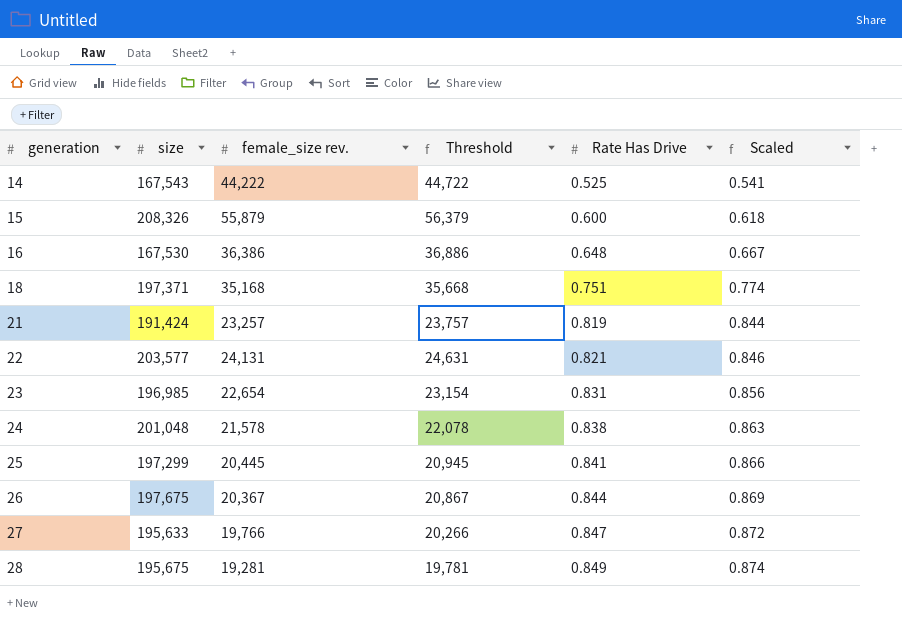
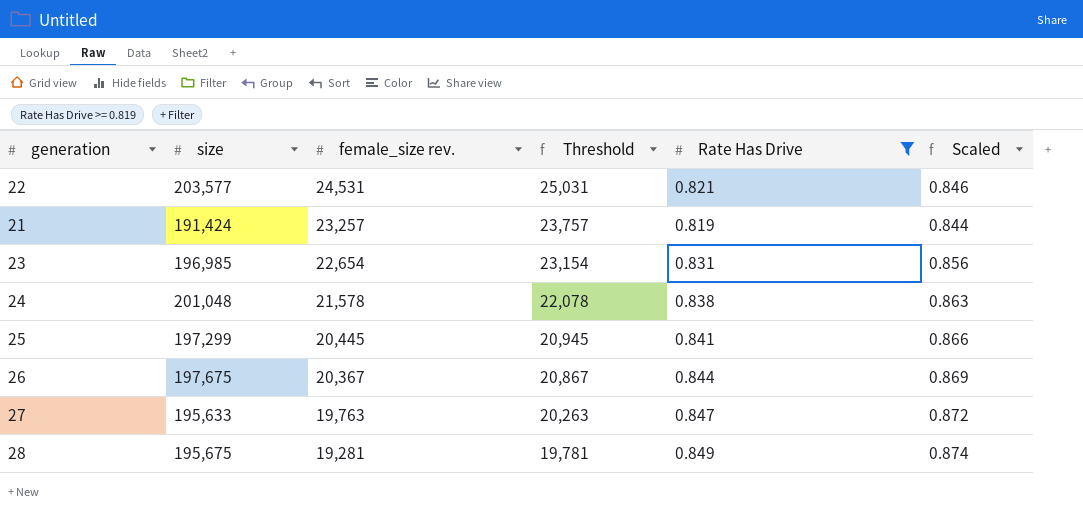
filter: none -> Rate Has Drive >= 0.819
row order: generation ascending -> female_size rev. descending
22 | female_size rev.: 24,131 -> 24,531
22 | Threshold: 24,631 -> 25,031
27 | female_size rev.: 19,766 -> 19,763
27 | Threshold: 20,266 -> 20,263

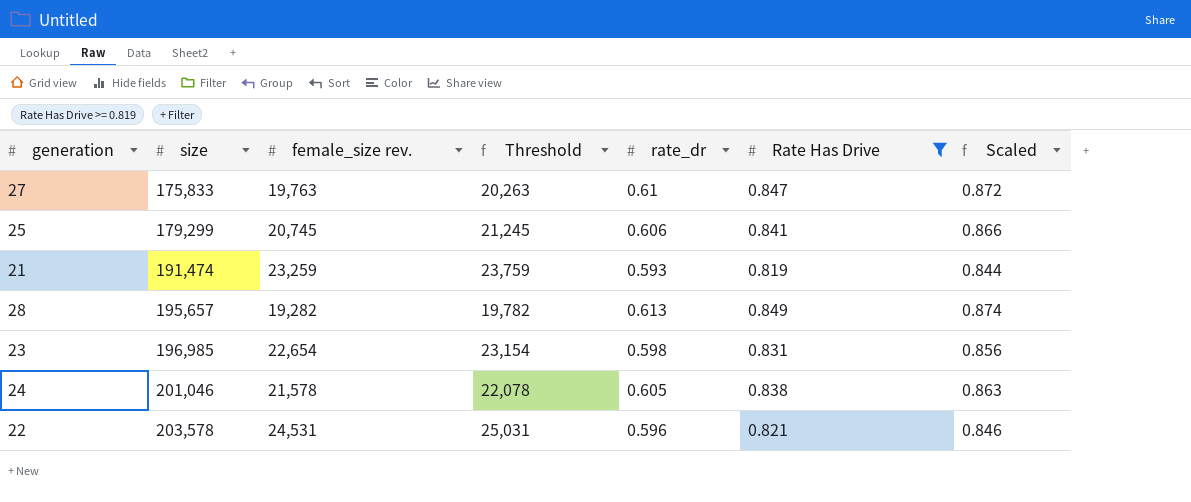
row order: female_size rev. descending -> size ascending
column rate_dr | position: none -> 5
row 26: 197,675 | 20,367 | 20,867 | 0.844 | 0.869 -> none
27 | size: 195,633 -> 175,833
25 | size: 197,299 -> 179,299
25 | female_size rev.: 20,445 -> 20,745
25 | Threshold: 20,945 -> 21,245
21 | size: 191,424 -> 191,474
21 | female_size rev.: 23,257 -> 23,259
21 | Threshold: 23,757 -> 23,759
28 | size: 195,675 -> 195,657
28 | female_size rev.: 19,281 -> 19,282
28 | Threshold: 19,781 -> 19,782
24 | size: 201,048 -> 201,046
22 | size: 203,577 -> 203,578

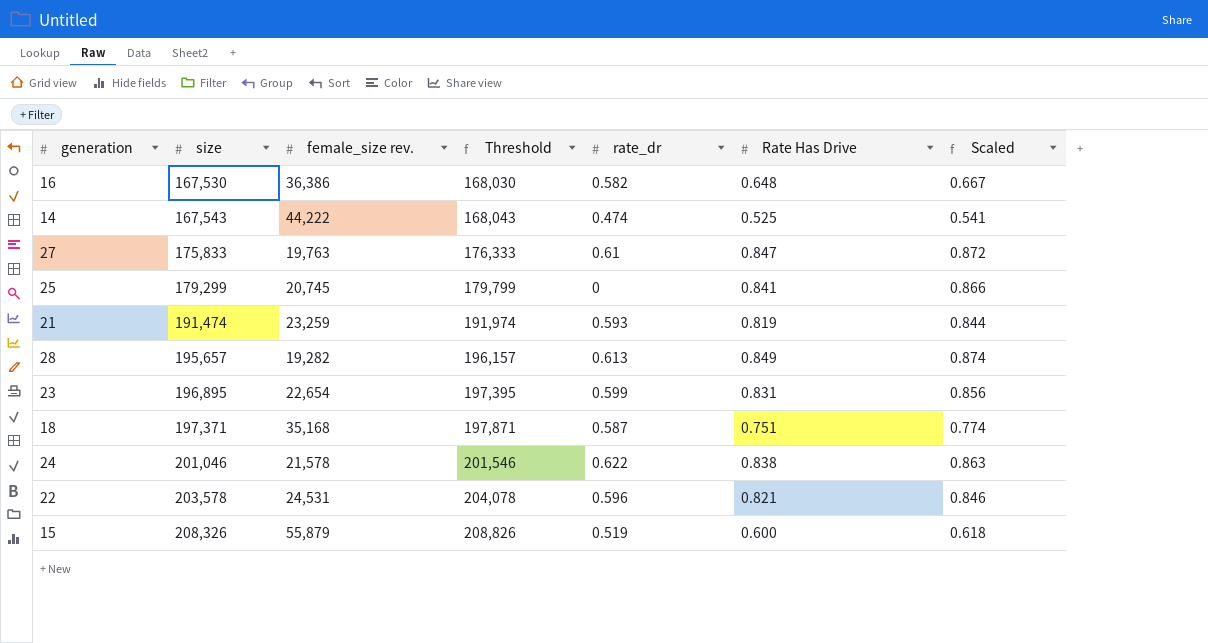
filter: Rate Has Drive >= 0.819 -> none
column Threshold | formula: [female_size rev.] + 500 -> [size] + 500
25 | rate_dr: 0.606 -> 0
23 | size: 196,985 -> 196,895
23 | rate_dr: 0.598 -> 0.599
24 | rate_dr: 0.605 -> 0.622

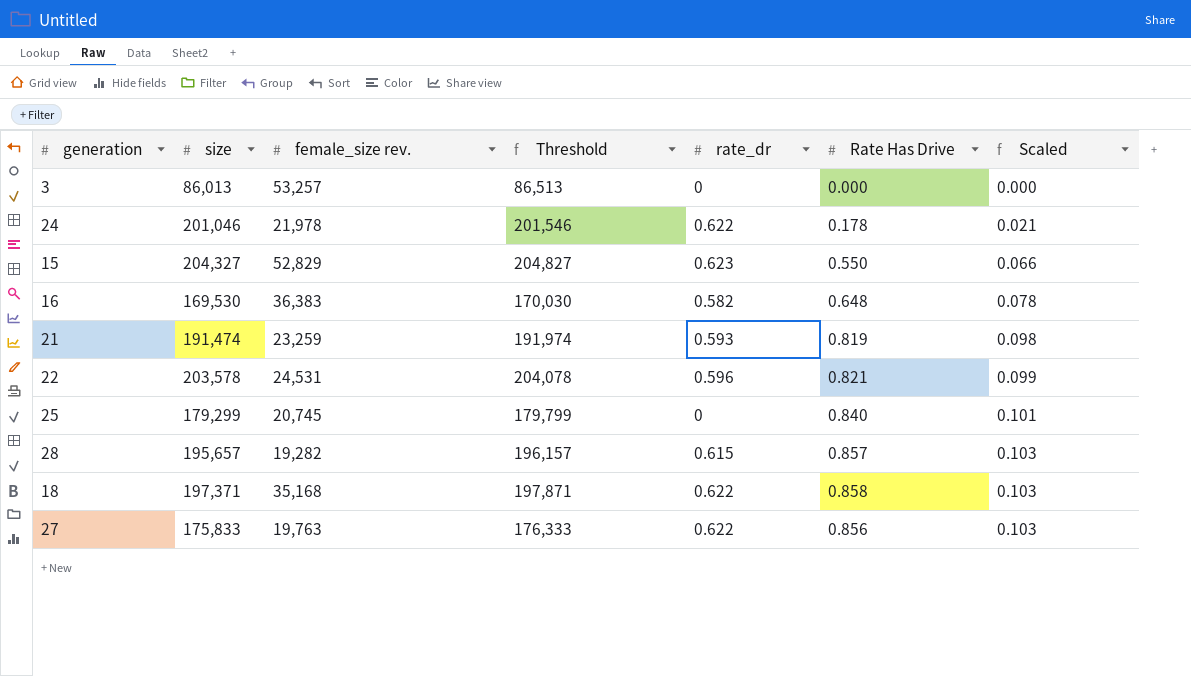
row order: size ascending -> Scaled ascending
column Scaled | formula: [Rate Has Drive] * 1.03 -> [Rate Has Drive] * 0.12
row 14: 167,543 | 44,222 | 168,043 | 0.474 | 0.525 | 0.541 -> none
row 23: 196,895 | 22,654 | 197,395 | 0.599 | 0.831 | 0.856 -> none
row 3: none -> 86,013 | 53,257 | 86,513 | 0 | 0.000 | 0.000
24 | female_size rev.: 21,578 -> 21,978
24 | Rate Has Drive: 0.838 -> 0.178
15 | size: 208,326 -> 204,327
15 | female_size rev.: 55,879 -> 52,829
15 | Threshold: 208,826 -> 204,827
15 | rate_dr: 0.519 -> 0.623
15 | Rate Has Drive: 0.600 -> 0.550
16 | size: 167,530 -> 169,530
16 | female_size rev.: 36,386 -> 36,383
16 | Threshold: 168,030 -> 170,030
25 | Rate Has Drive: 0.841 -> 0.840
28 | rate_dr: 0.613 -> 0.615
28 | Rate Has Drive: 0.849 -> 0.857
18 | rate_dr: 0.587 -> 0.622
18 | Rate Has Drive: 0.751 -> 0.858
27 | rate_dr: 0.61 -> 0.622
27 | Rate Has Drive: 0.847 -> 0.856

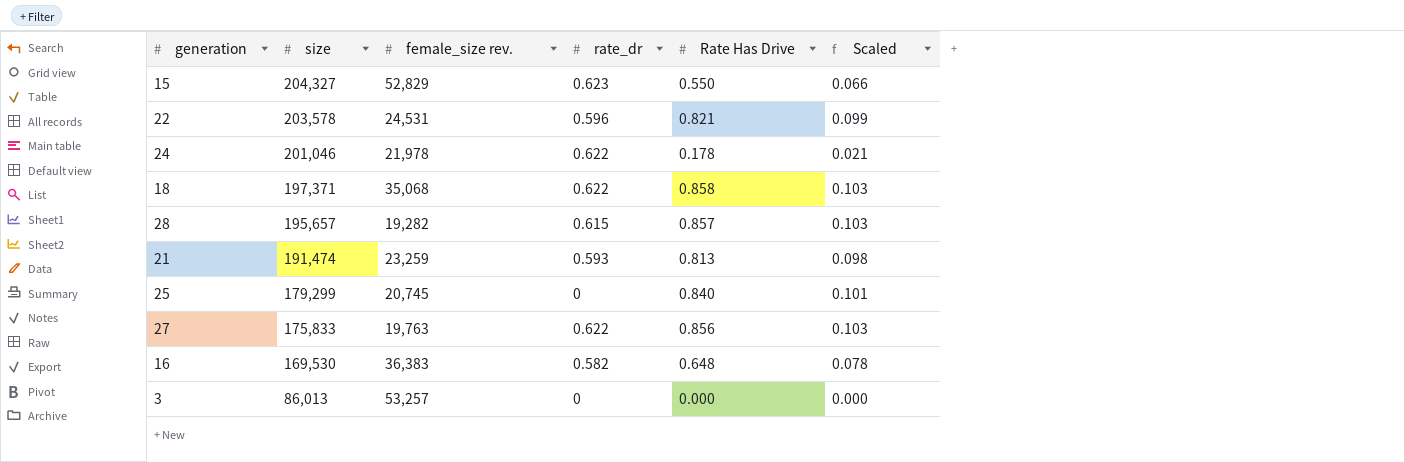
row order: Scaled ascending -> size descending
column Threshold | formula: [size] + 500 -> none
18 | female_size rev.: 35,168 -> 35,068
21 | Rate Has Drive: 0.819 -> 0.813

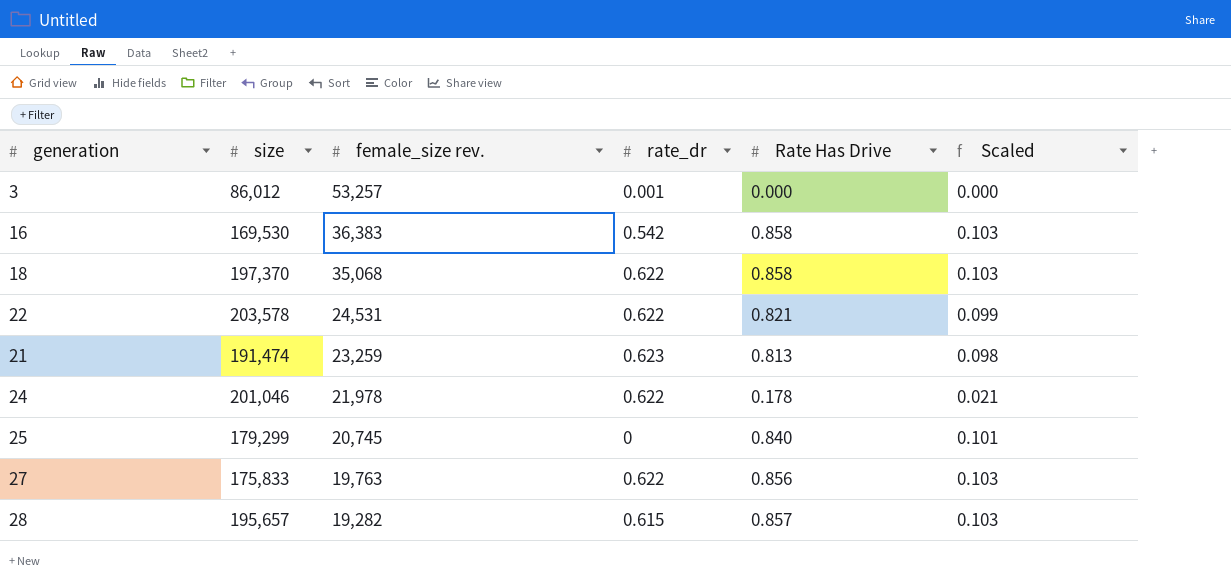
row order: size descending -> female_size rev. descending
row 15: 204,327 | 52,829 | 0.623 | 0.550 | 0.066 -> none
3 | size: 86,013 -> 86,012
3 | rate_dr: 0 -> 0.001
16 | rate_dr: 0.582 -> 0.542
16 | Rate Has Drive: 0.648 -> 0.858
16 | Scaled: 0.078 -> 0.103
18 | size: 197,371 -> 197,370
22 | rate_dr: 0.596 -> 0.622
21 | rate_dr: 0.593 -> 0.623

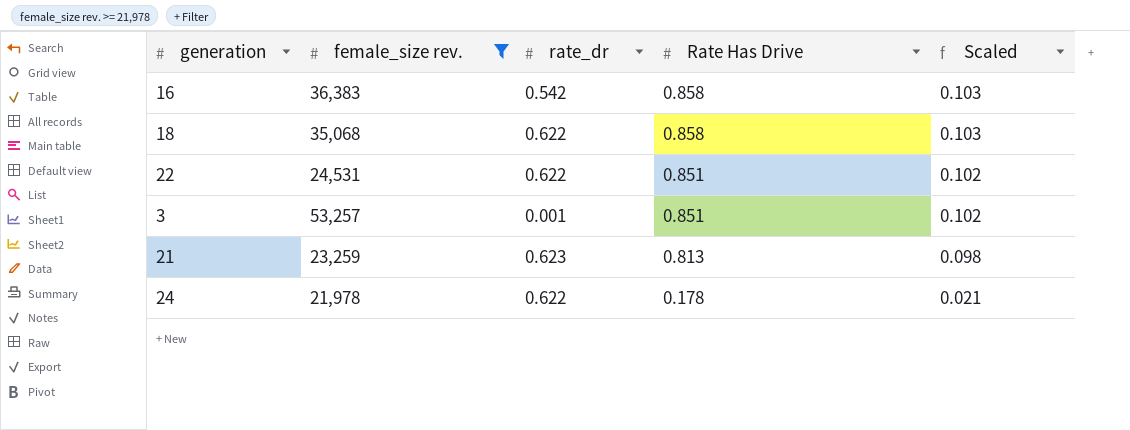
filter: none -> female_size rev. >= 21,978
row order: female_size rev. descending -> Rate Has Drive descending
column size | position: 2 -> none
22 | Rate Has Drive: 0.821 -> 0.851
22 | Scaled: 0.099 -> 0.102
3 | Rate Has Drive: 0.000 -> 0.851
3 | Scaled: 0.000 -> 0.102

